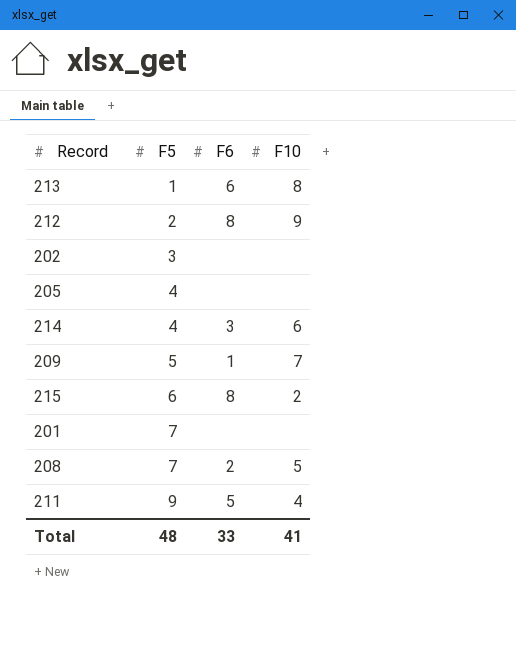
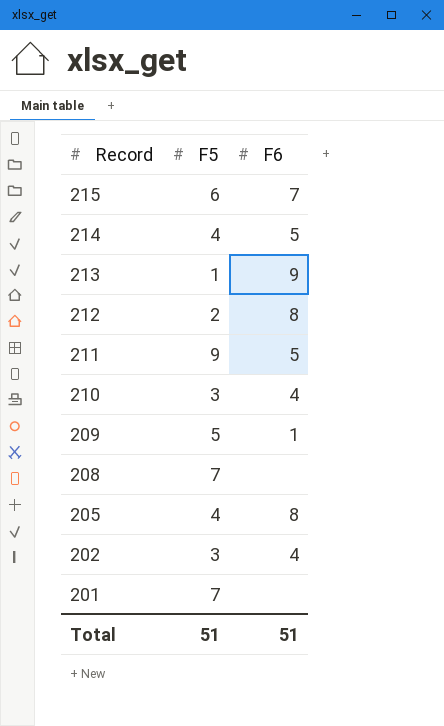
row order: F5 ascending -> Record descending
column F10 | position: 4 -> none
215 | F6: 8 -> 7
214 | F6: 3 -> 5
213 | F6: 6 -> 9
row 210: none -> 3 | 4
208 | F6: 2 -> none
205 | F6: none -> 8
202 | F6: none -> 4
Total | F5: 48 -> 51
Total | F6: 33 -> 51

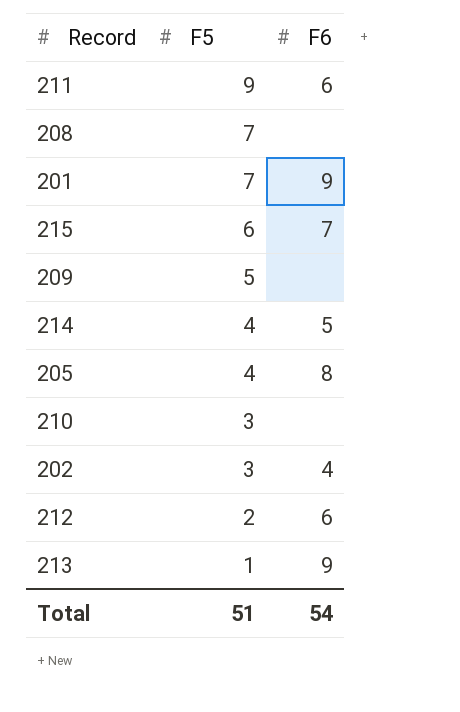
row order: Record descending -> F5 descending
211 | F6: 5 -> 6
201 | F6: none -> 9
209 | F6: 1 -> none
210 | F6: 4 -> none
212 | F6: 8 -> 6
Total | F6: 51 -> 54

